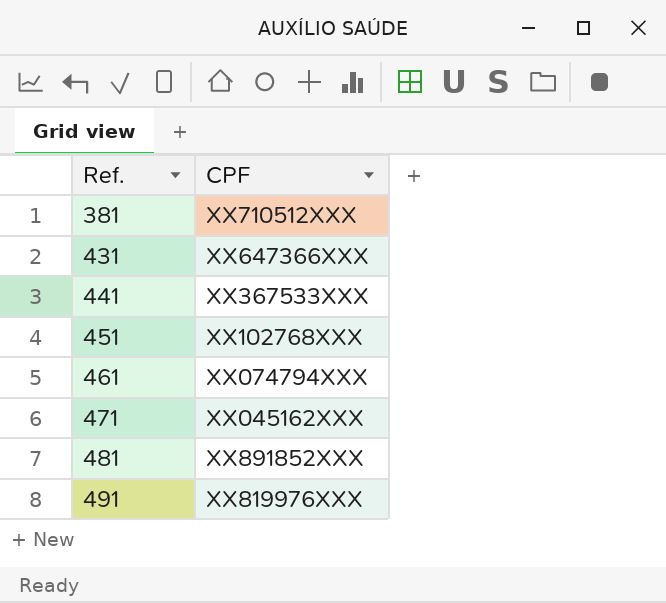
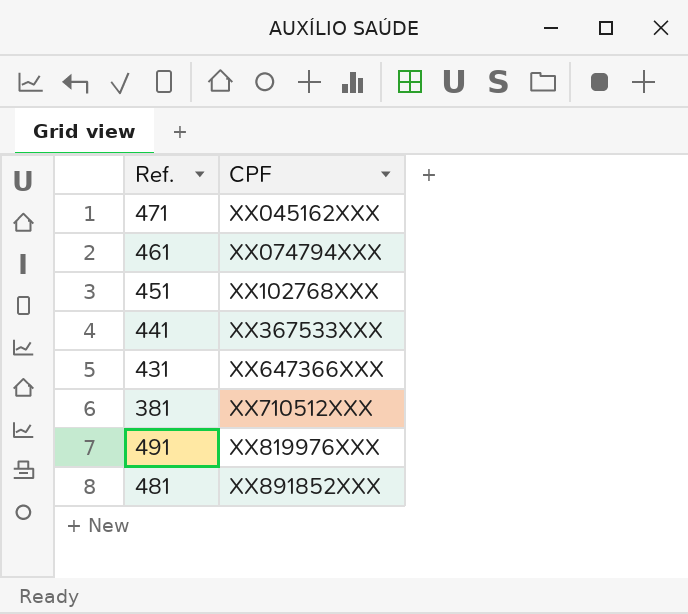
row order: Ref. ascending -> CPF ascending

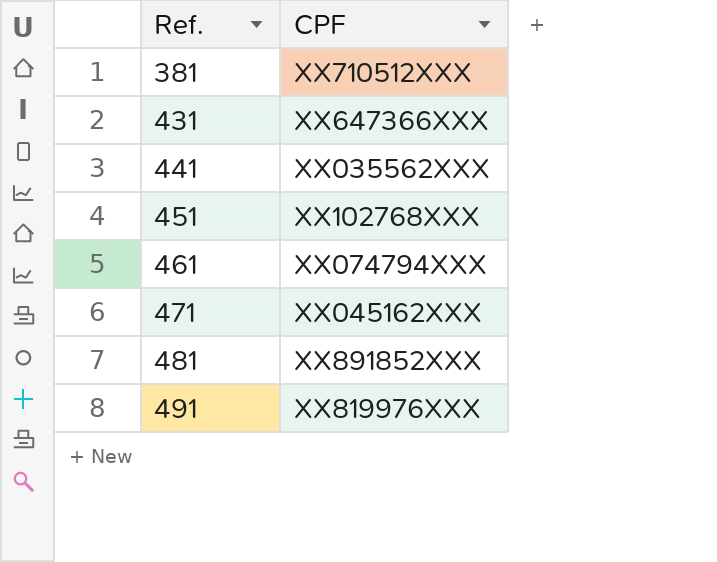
row order: CPF ascending -> Ref. ascending
441 | CPF: XX367533XXX -> XX035562XXX

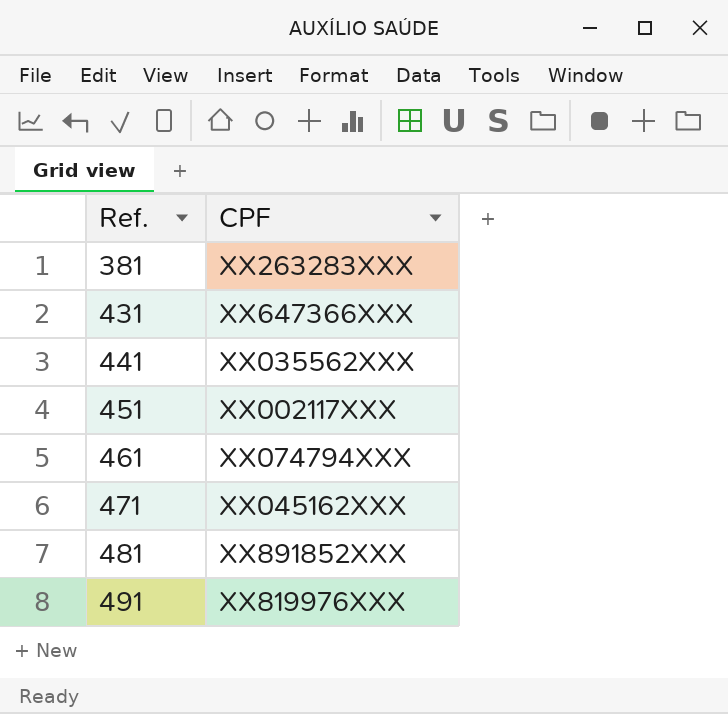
381 | CPF: XX710512XXX -> XX263283XXX
451 | CPF: XX102768XXX -> XX002117XXX

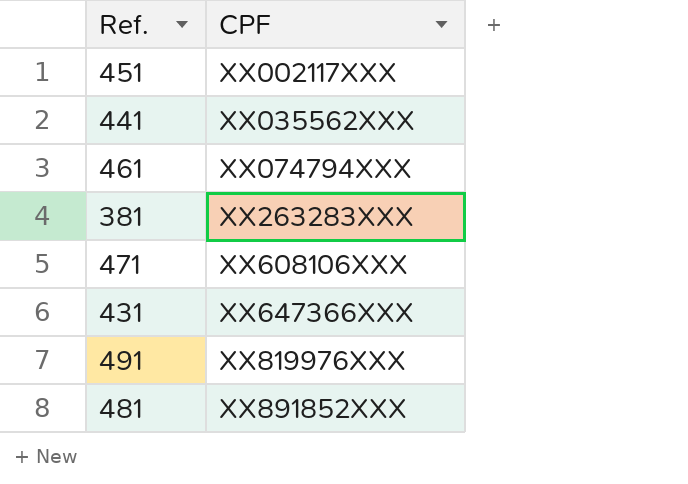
row order: Ref. ascending -> CPF ascending
471 | CPF: XX045162XXX -> XX608106XXX

